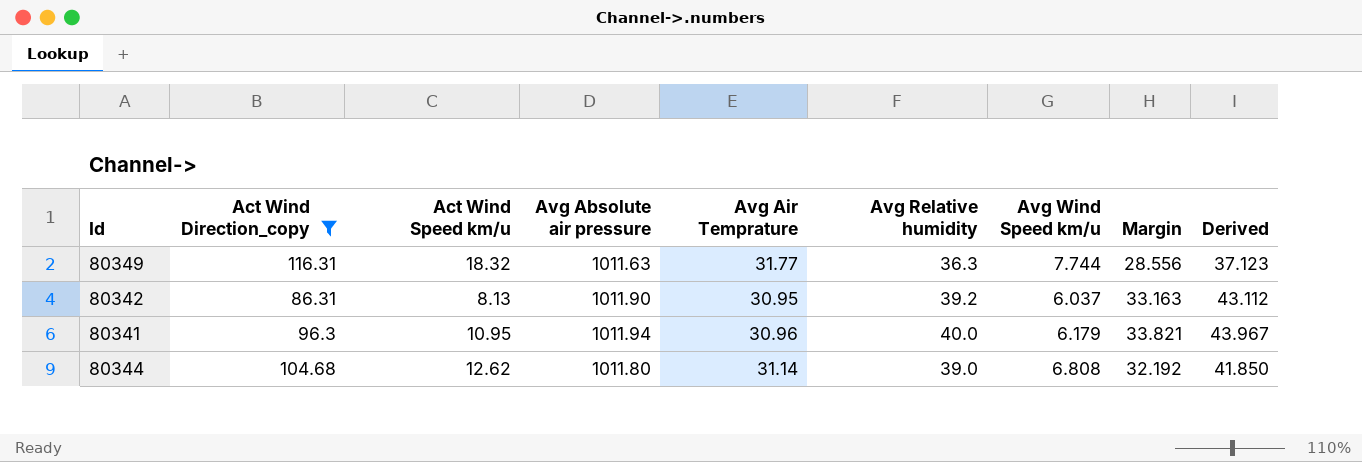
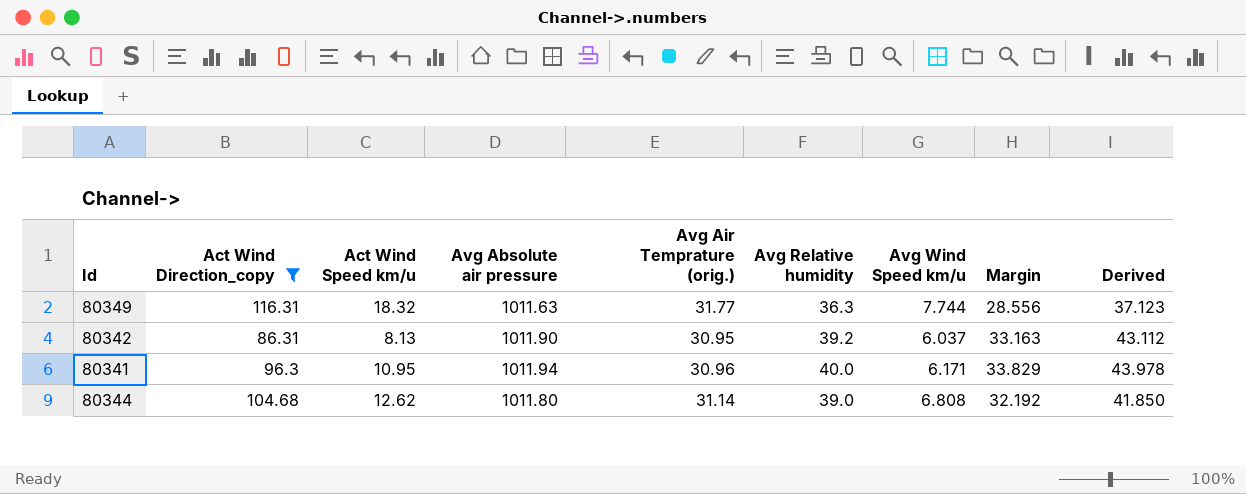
column name: Avg Air Temprature -> Avg Air Temprature (orig.)
80341 | Avg Wind Speed km/u: 6.179 -> 6.171
80341 | Margin: 33.821 -> 33.829
80341 | Derived: 43.967 -> 43.978

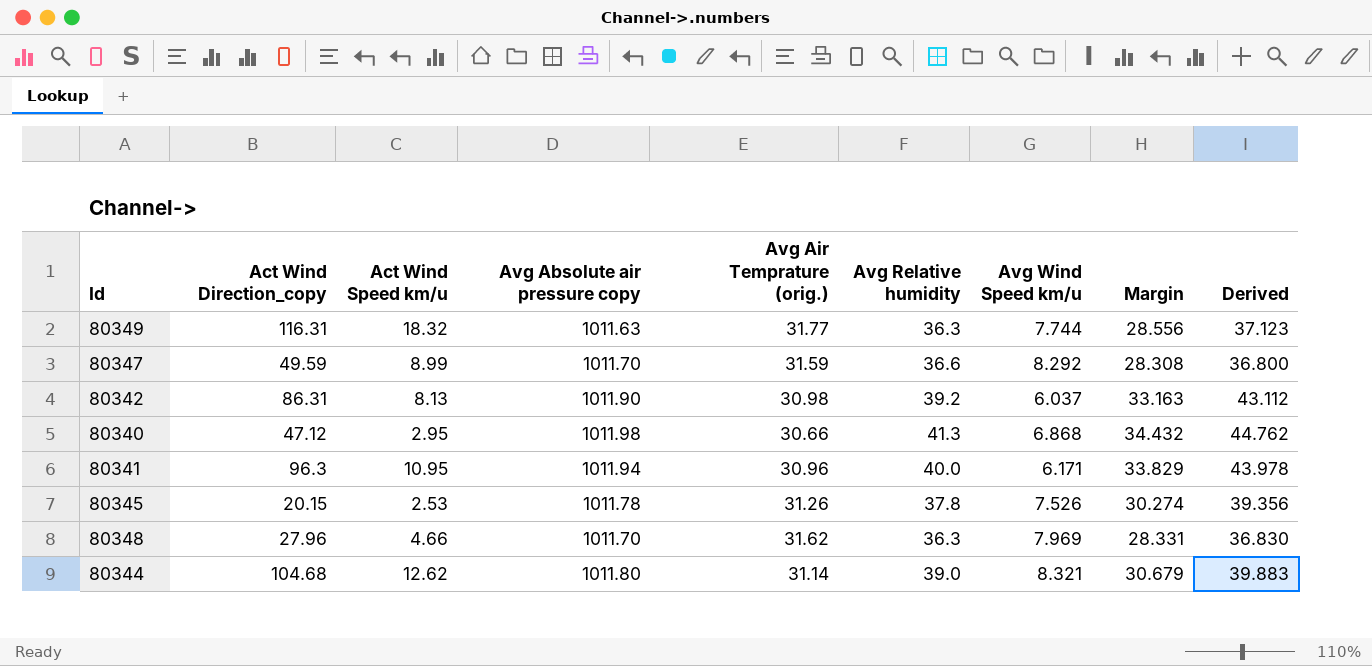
filter: Act Wind Direction_copy >= 86.31 -> none
column name: Avg Absolute air pressure -> Avg Absolute air pressure copy
80342 | Avg Air Temprature (orig.): 30.95 -> 30.98
80344 | Avg Wind Speed km/u: 6.808 -> 8.321
80344 | Margin: 32.192 -> 30.679
80344 | Derived: 41.850 -> 39.883

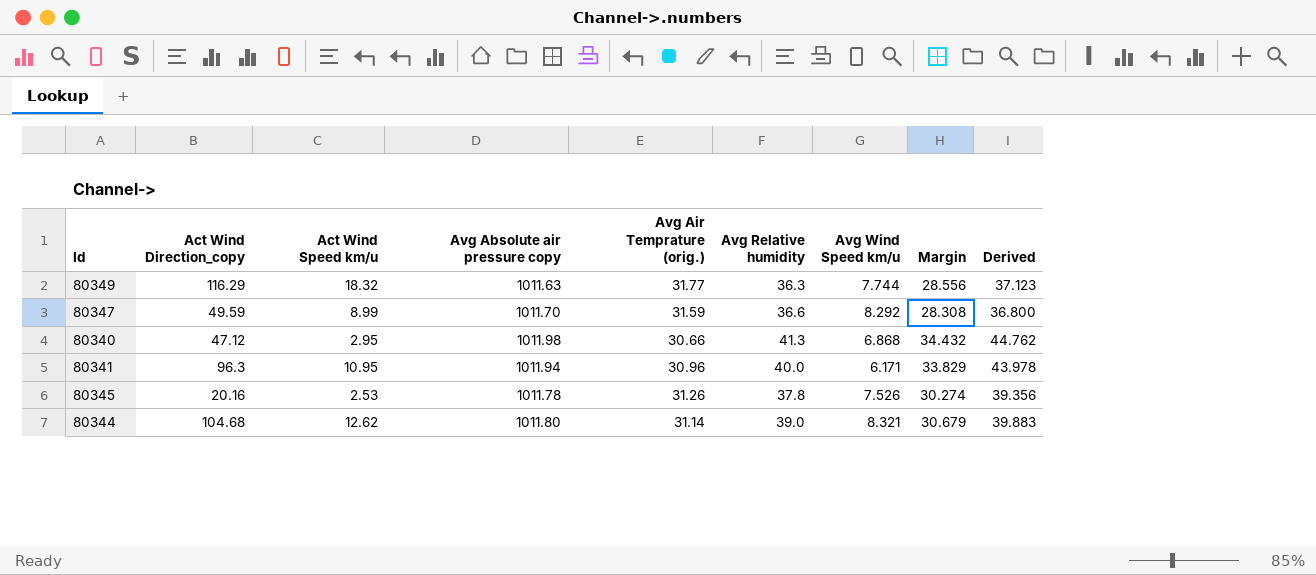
row 80342: 86.31 | 8.13 | 1011.90 | 30.98 | 39.2 | 6.037 | 33.163 | 43.112 -> none
row 80348: 27.96 | 4.66 | 1011.70 | 31.62 | 36.3 | 7.969 | 28.331 | 36.830 -> none
80349 | Act Wind Direction_copy: 116.31 -> 116.29
80345 | Act Wind Direction_copy: 20.15 -> 20.16

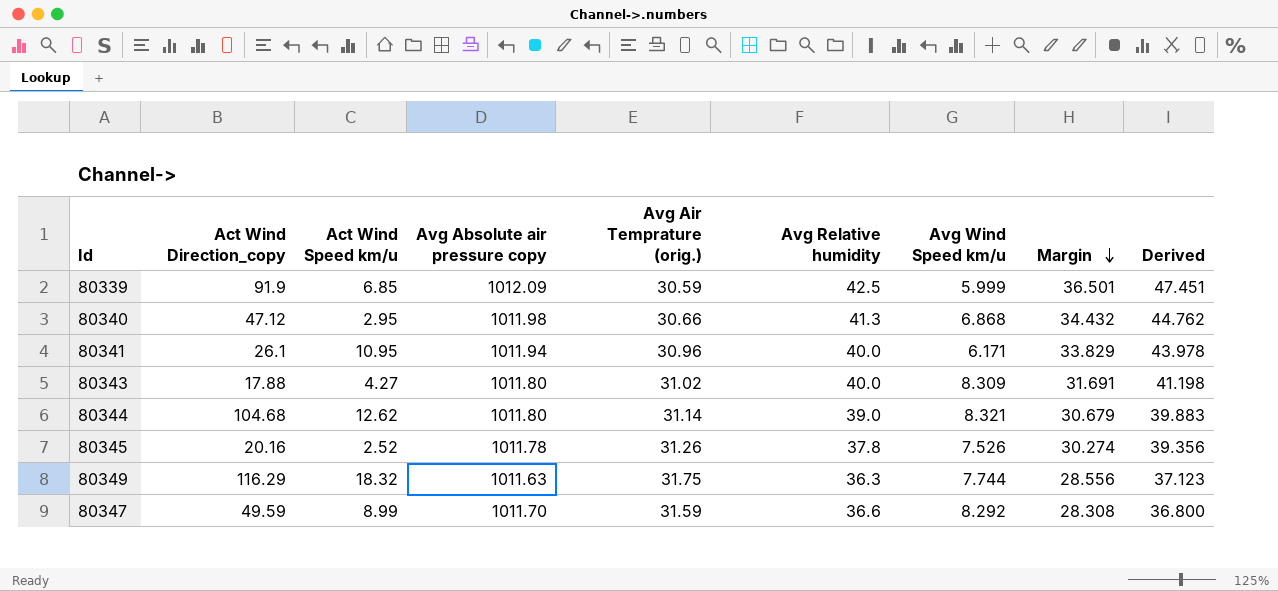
row order: none -> Margin descending
row 80339: none -> 91.9 | 6.85 | 1012.09 | 30.59 | 42.5 | 5.999 | 36.501 | 47.451
80341 | Act Wind Direction_copy: 96.3 -> 26.1
row 80343: none -> 17.88 | 4.27 | 1011.80 | 31.02 | 40.0 | 8.309 | 31.691 | 41.198
80345 | Act Wind Speed km/u: 2.53 -> 2.52
80349 | Avg Air Temprature (orig.): 31.77 -> 31.75

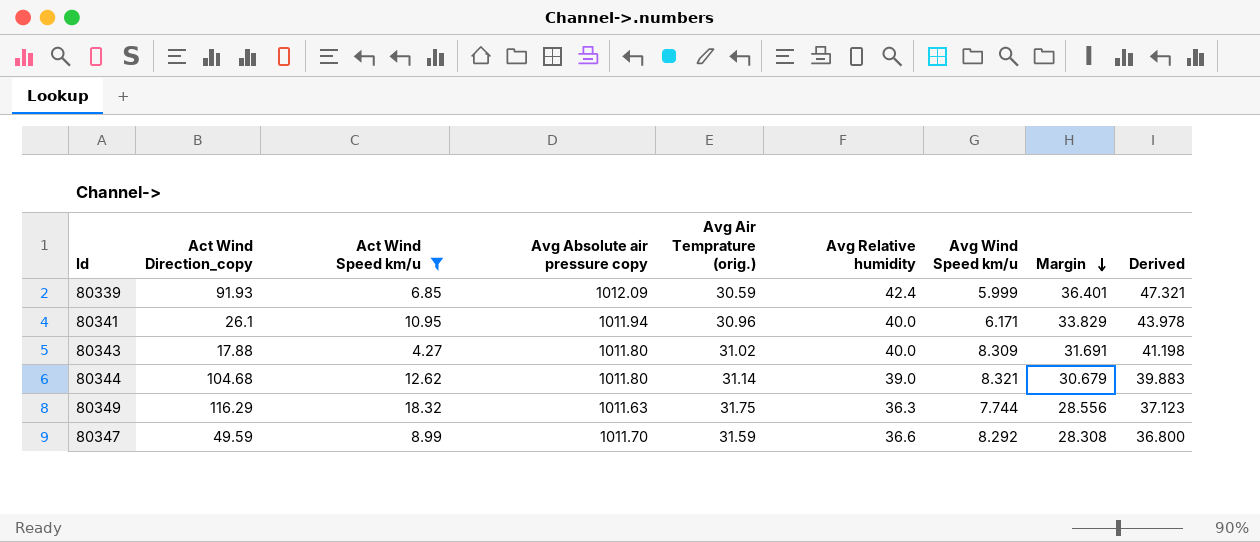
filter: none -> Act Wind Speed km/u >= 4.27
80339 | Act Wind Direction_copy: 91.9 -> 91.93
80339 | Avg Relative humidity: 42.5 -> 42.4
80339 | Margin: 36.501 -> 36.401
80339 | Derived: 47.451 -> 47.321

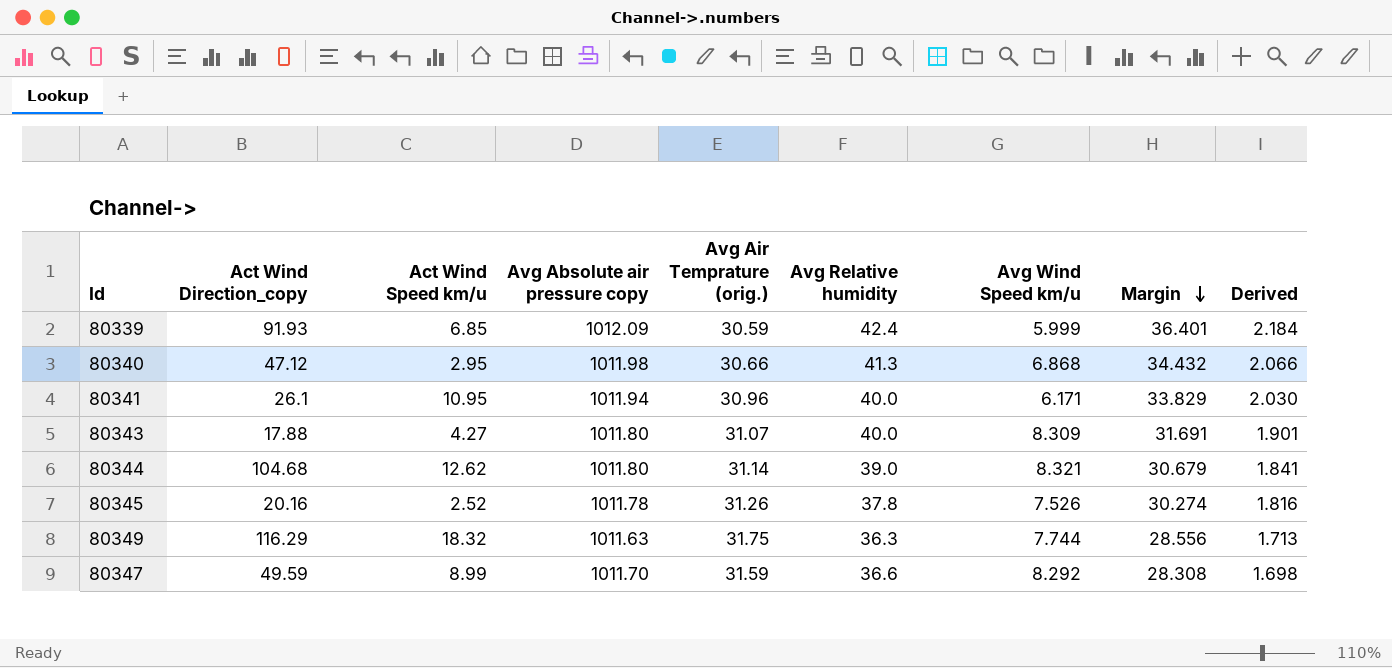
filter: Act Wind Speed km/u >= 4.27 -> none
column Derived | formula: [Margin] * 1.3 -> [Margin] * 0.06
80343 | Avg Air Temprature (orig.): 31.02 -> 31.07

